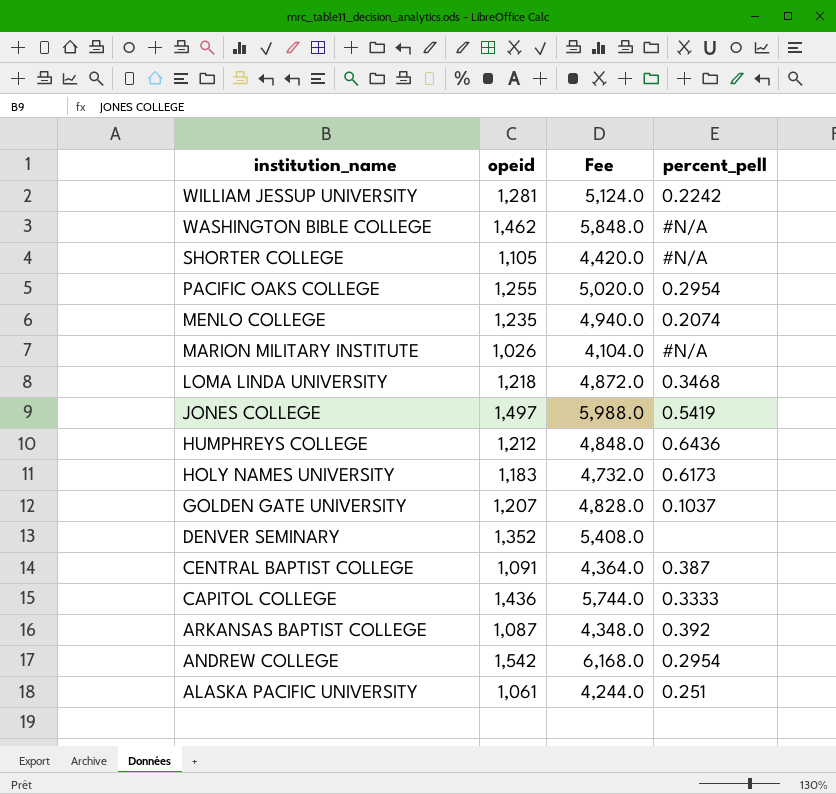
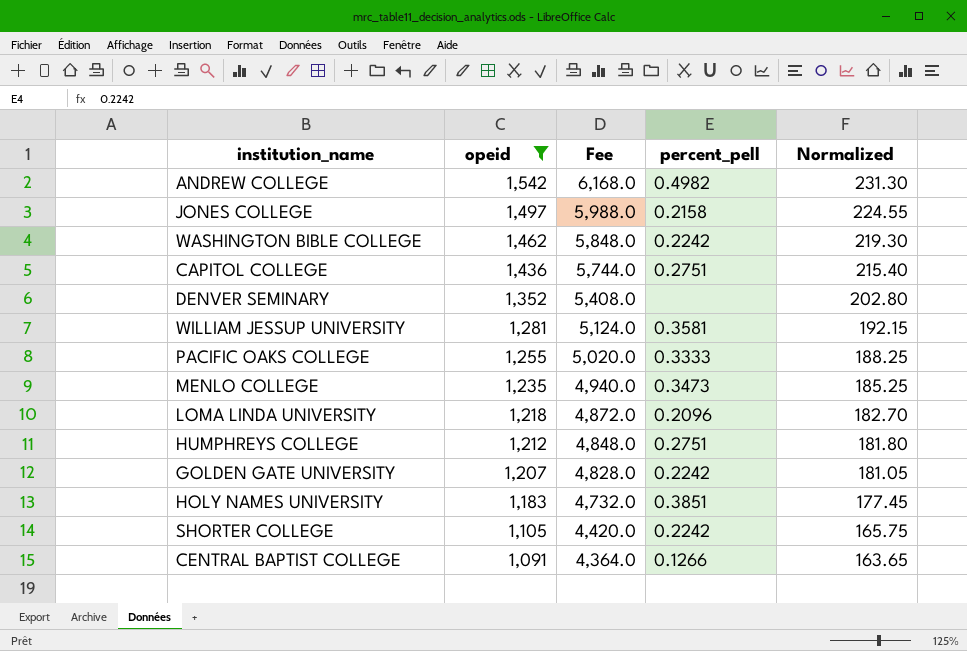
filter: none -> opeid >= 1,091
row order: institution_name descending -> opeid descending
column Normalized | formula: none -> [opeid] * 0.15
ANDREW COLLEGE | percent_pell: 0.2954 -> 0.4982
JONES COLLEGE | percent_pell: 0.5419 -> 0.2158
WASHINGTON BIBLE COLLEGE | percent_pell: #N/A -> 0.2242
CAPITOL COLLEGE | percent_pell: 0.3333 -> 0.2751
WILLIAM JESSUP UNIVERSITY | percent_pell: 0.2242 -> 0.3581
PACIFIC OAKS COLLEGE | percent_pell: 0.2954 -> 0.3333
MENLO COLLEGE | percent_pell: 0.2074 -> 0.3473
LOMA LINDA UNIVERSITY | percent_pell: 0.3468 -> 0.2096
HUMPHREYS COLLEGE | percent_pell: 0.6436 -> 0.2751
GOLDEN GATE UNIVERSITY | percent_pell: 0.1037 -> 0.2242
HOLY NAMES UNIVERSITY | percent_pell: 0.6173 -> 0.3851
SHORTER COLLEGE | percent_pell: #N/A -> 0.2242
CENTRAL BAPTIST COLLEGE | percent_pell: 0.387 -> 0.1266

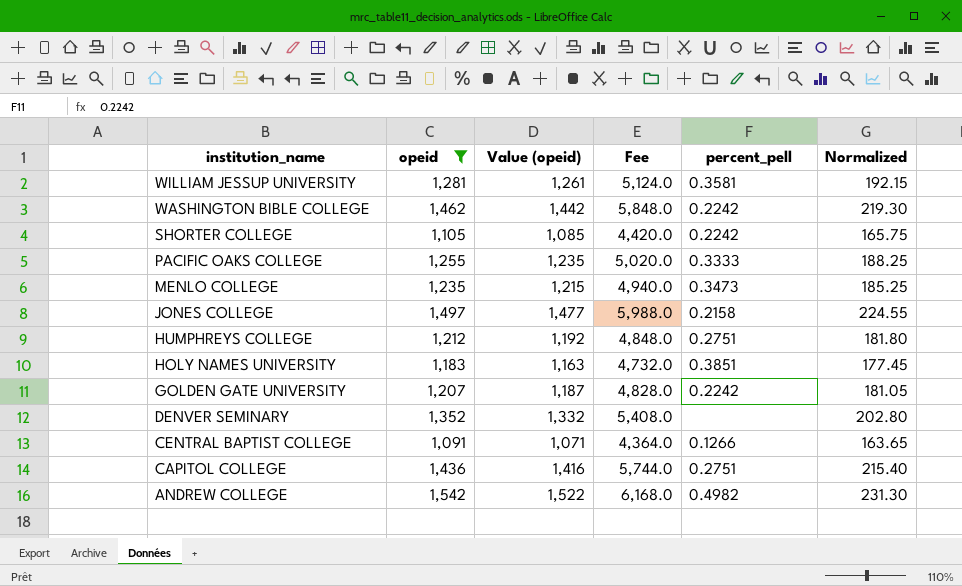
row order: opeid descending -> institution_name descending
column Value (opeid) | formula: none -> [opeid] - 20
row LOMA LINDA UNIVERSITY: 1,218 | 4,872.0 | 0.2096 | 182.70 -> none

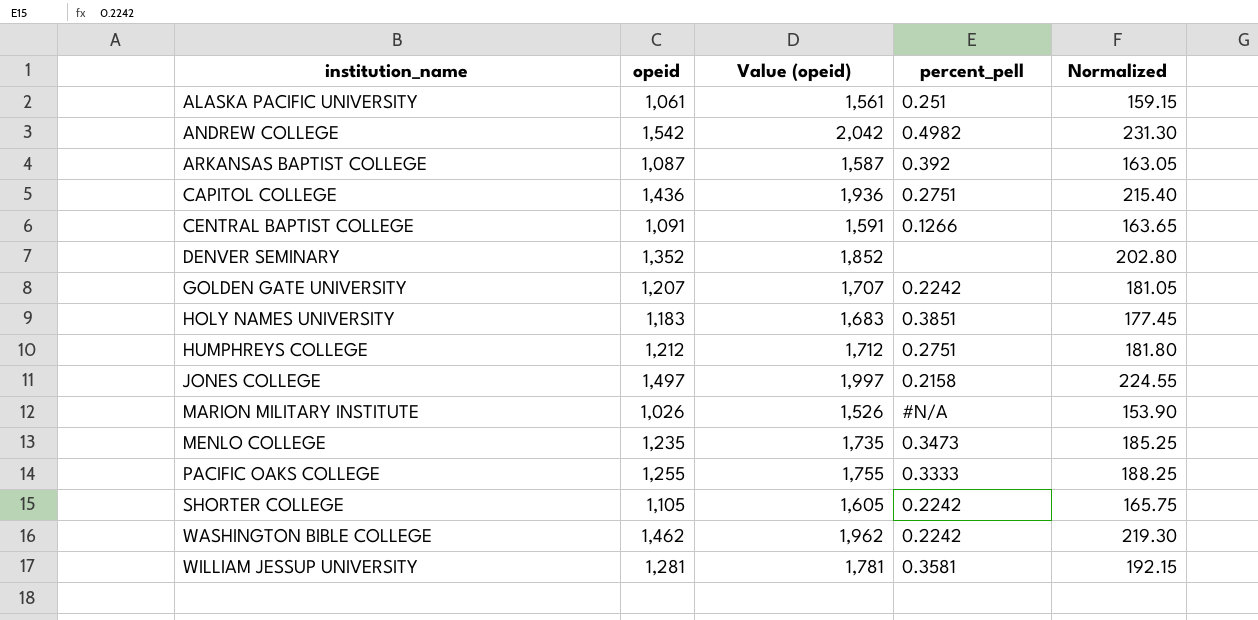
filter: opeid >= 1,091 -> none
row order: institution_name descending -> institution_name ascending
column Fee | formula: [opeid] * 4 -> none
column Value (opeid) | formula: [opeid] - 20 -> [opeid] + 500

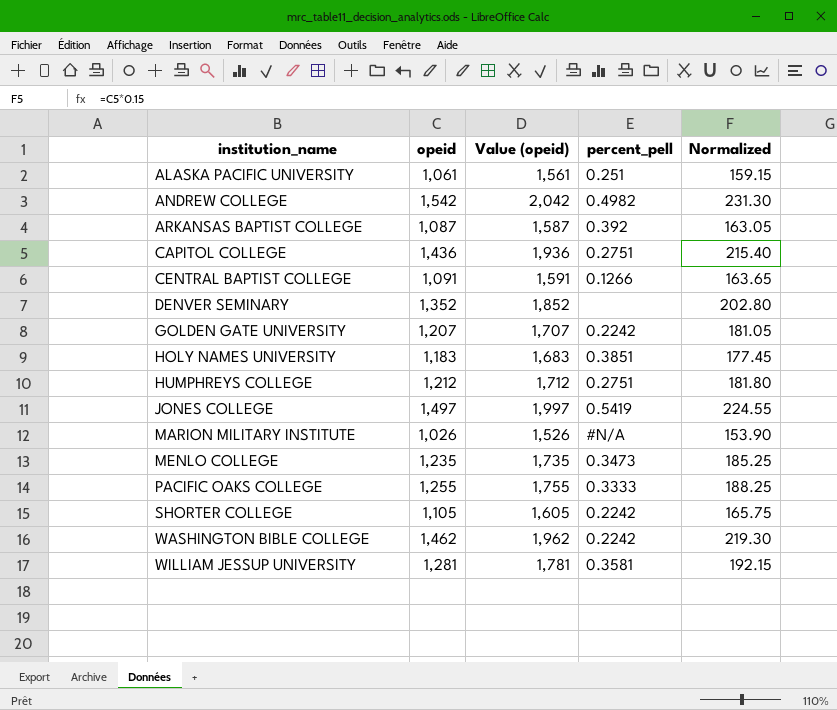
JONES COLLEGE | percent_pell: 0.2158 -> 0.5419

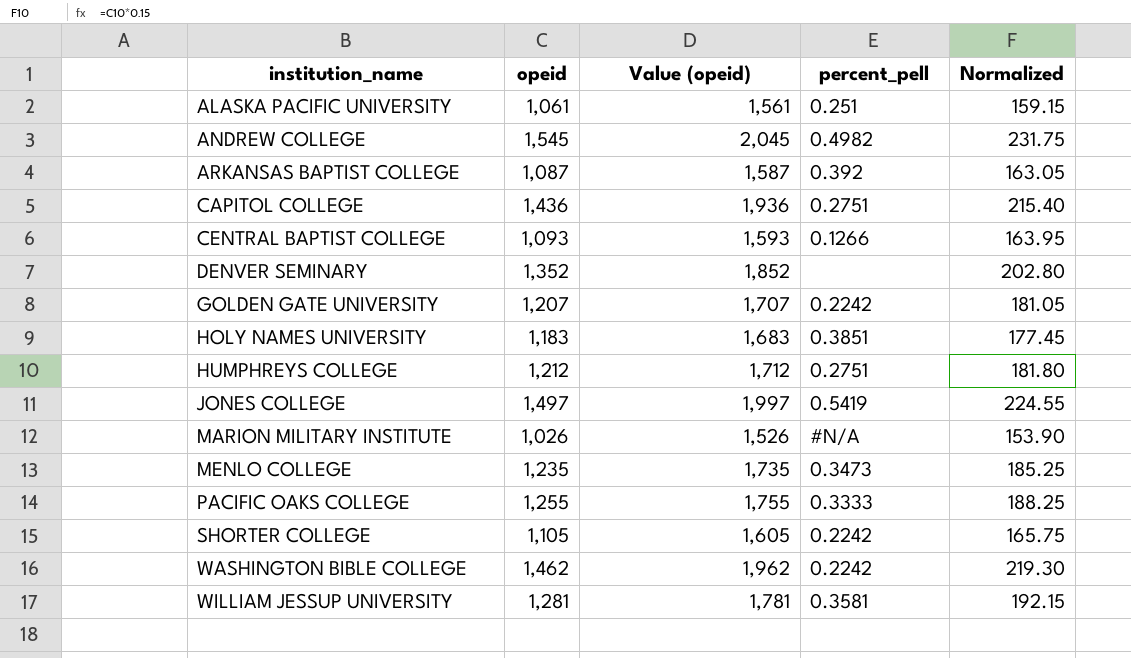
ANDREW COLLEGE | opeid: 1,542 -> 1,545
ANDREW COLLEGE | Value (opeid): 2,042 -> 2,045
ANDREW COLLEGE | Normalized: 231.30 -> 231.75
CENTRAL BAPTIST COLLEGE | opeid: 1,091 -> 1,093
CENTRAL BAPTIST COLLEGE | Value (opeid): 1,591 -> 1,593
CENTRAL BAPTIST COLLEGE | Normalized: 163.65 -> 163.95

